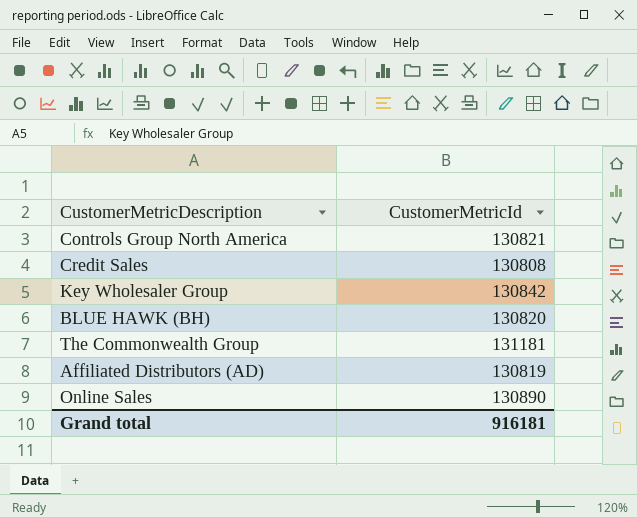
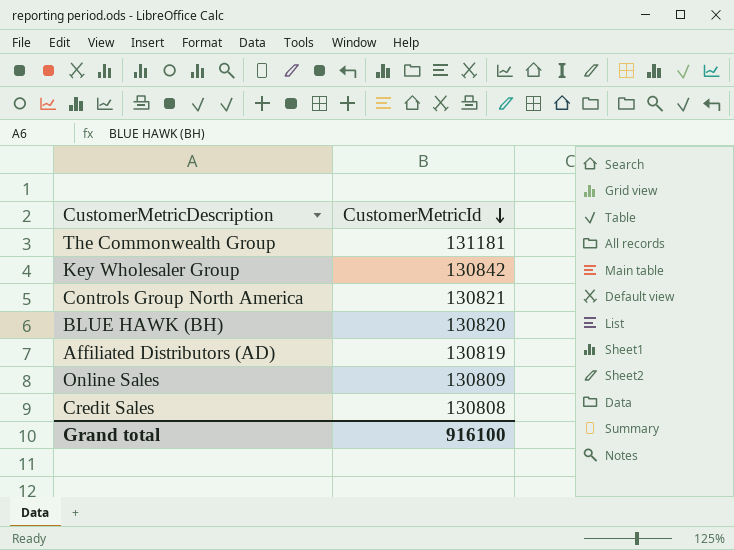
row order: none -> CustomerMetricId descending
Online Sales | CustomerMetricId: 130890 -> 130809
Grand total | CustomerMetricId: 916181 -> 916100

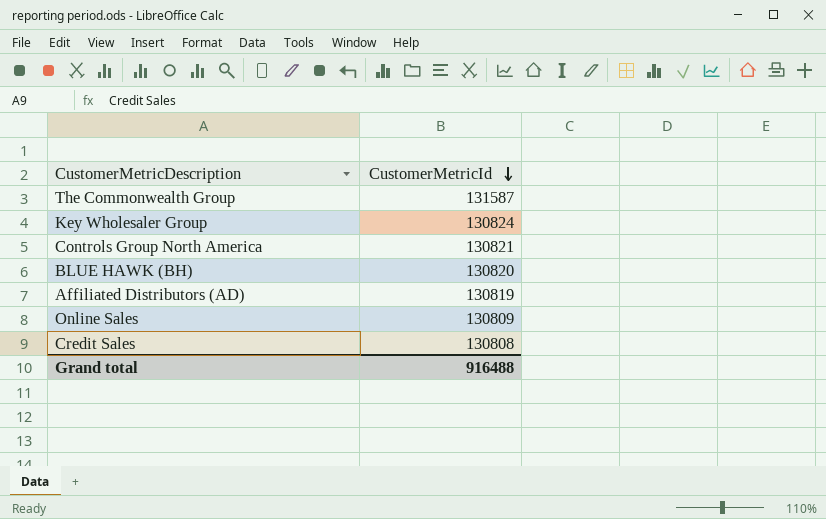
The Commonwealth Group | CustomerMetricId: 131181 -> 131587
Key Wholesaler Group | CustomerMetricId: 130842 -> 130824
Grand total | CustomerMetricId: 916100 -> 916488

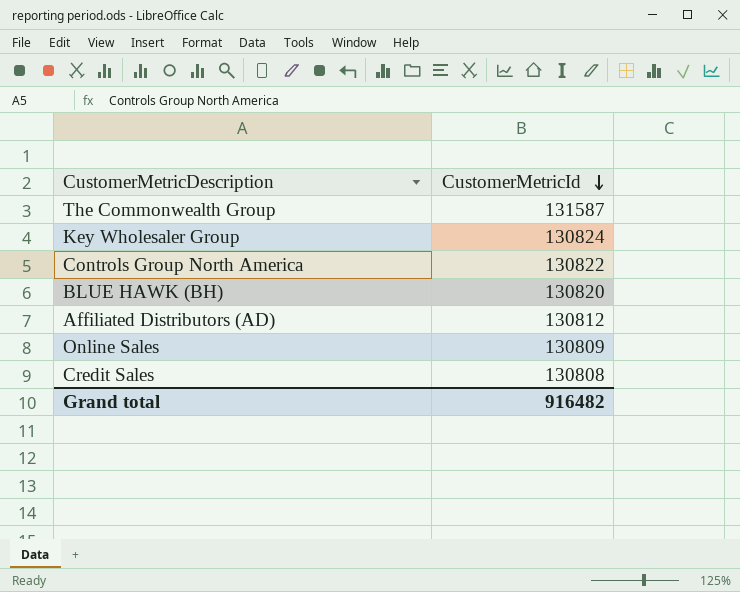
Controls Group North America | CustomerMetricId: 130821 -> 130822
Affiliated Distributors (AD) | CustomerMetricId: 130819 -> 130812
Grand total | CustomerMetricId: 916488 -> 916482

